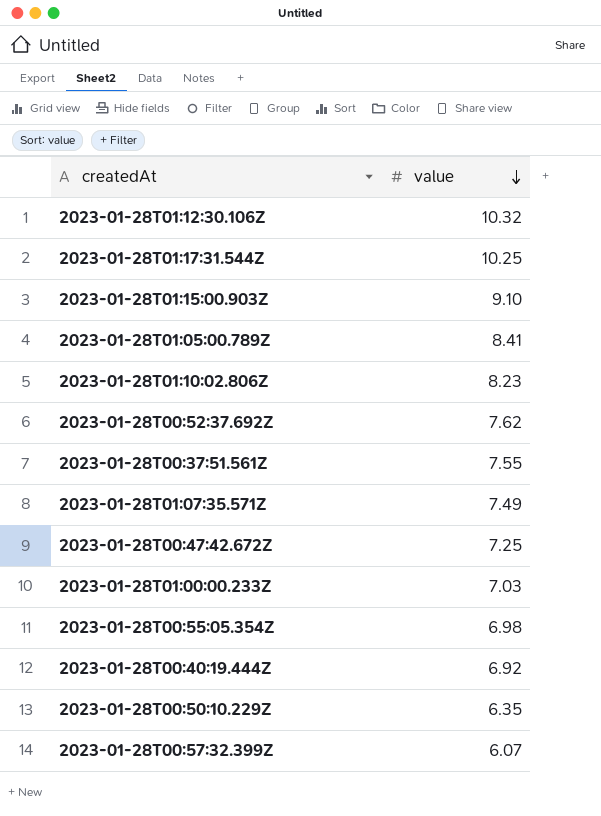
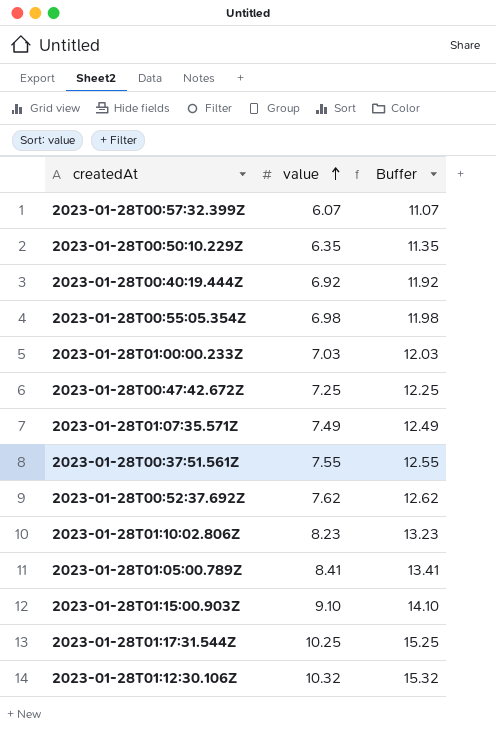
row order: value descending -> value ascending
column Buffer | formula: none -> [value] + 5

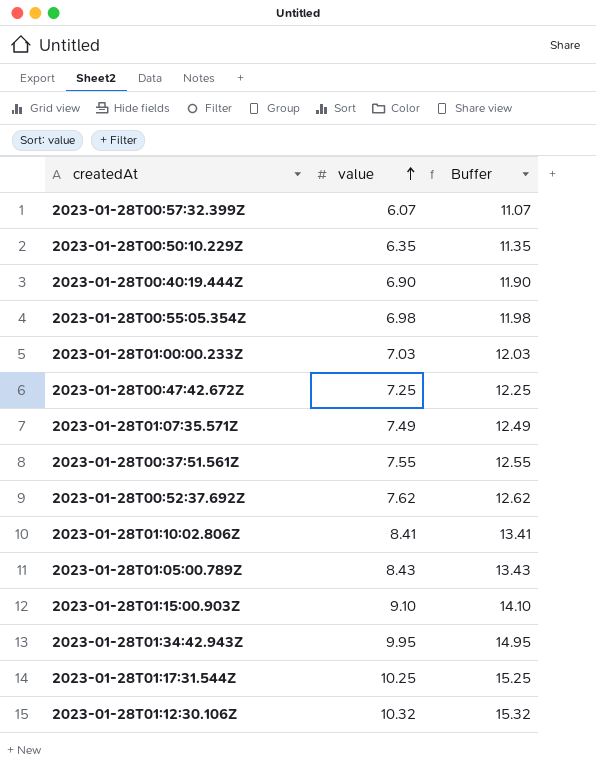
2023-01-28T00:40:19.444Z | value: 6.92 -> 6.90
2023-01-28T00:40:19.444Z | Buffer: 11.92 -> 11.90
2023-01-28T01:10:02.806Z | value: 8.23 -> 8.41
2023-01-28T01:10:02.806Z | Buffer: 13.23 -> 13.41
2023-01-28T01:05:00.789Z | value: 8.41 -> 8.43
2023-01-28T01:05:00.789Z | Buffer: 13.41 -> 13.43
row 2023-01-28T01:34:42.943Z: none -> 9.95 | 14.95

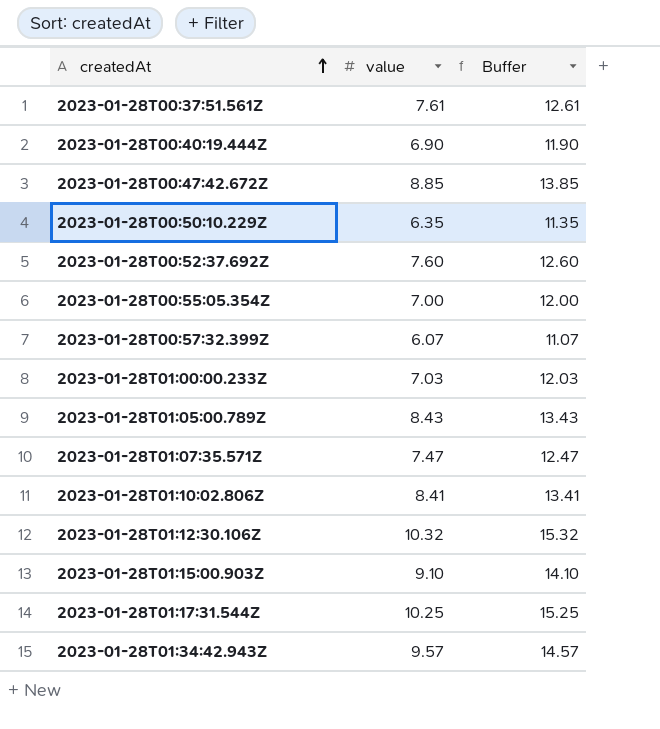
row order: value ascending -> createdAt ascending
2023-01-28T00:37:51.561Z | value: 7.55 -> 7.61
2023-01-28T00:37:51.561Z | Buffer: 12.55 -> 12.61
2023-01-28T00:47:42.672Z | value: 7.25 -> 8.85
2023-01-28T00:47:42.672Z | Buffer: 12.25 -> 13.85
2023-01-28T00:52:37.692Z | value: 7.62 -> 7.60
2023-01-28T00:52:37.692Z | Buffer: 12.62 -> 12.60
2023-01-28T00:55:05.354Z | value: 6.98 -> 7.00
2023-01-28T00:55:05.354Z | Buffer: 11.98 -> 12.00
2023-01-28T01:07:35.571Z | value: 7.49 -> 7.47
2023-01-28T01:07:35.571Z | Buffer: 12.49 -> 12.47
2023-01-28T01:34:42.943Z | value: 9.95 -> 9.57
2023-01-28T01:34:42.943Z | Buffer: 14.95 -> 14.57

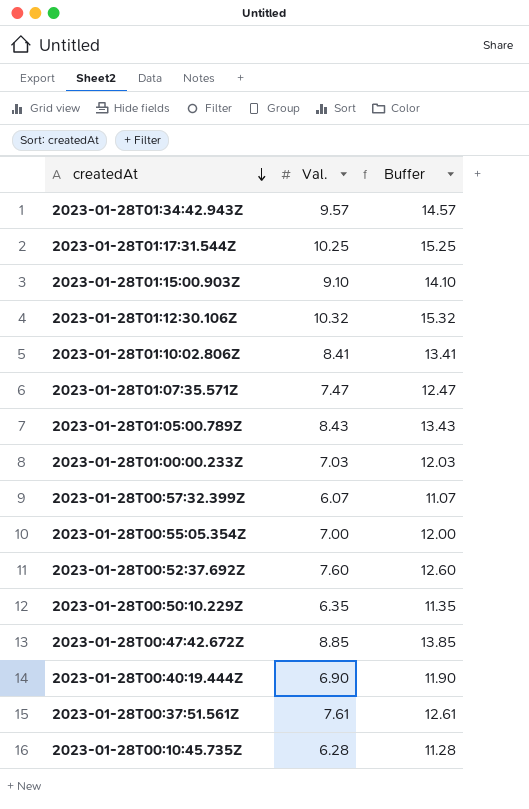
row order: createdAt ascending -> createdAt descending
column name: value -> Val.
row 2023-01-28T00:10:45.735Z: none -> 6.28 | 11.28

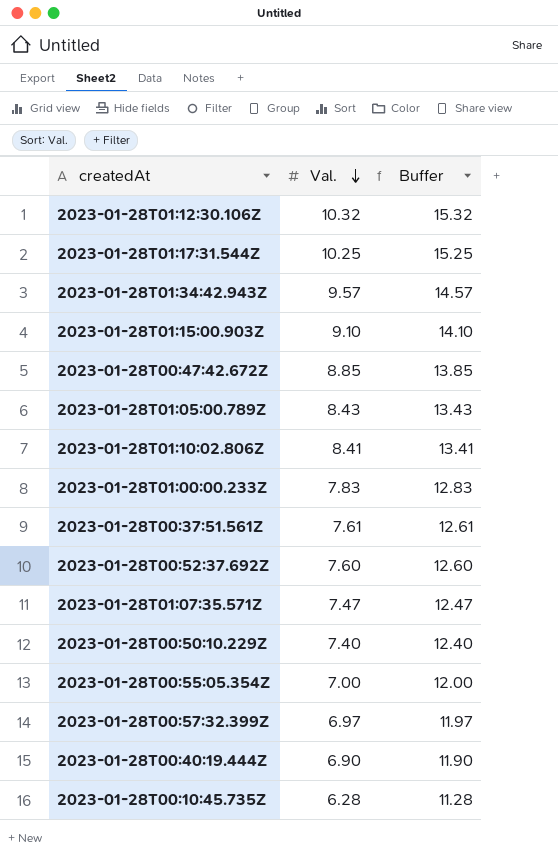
row order: createdAt descending -> Val. descending
2023-01-28T01:00:00.233Z | Val.: 7.03 -> 7.83
2023-01-28T01:00:00.233Z | Buffer: 12.03 -> 12.83
2023-01-28T00:50:10.229Z | Val.: 6.35 -> 7.40
2023-01-28T00:50:10.229Z | Buffer: 11.35 -> 12.40
2023-01-28T00:57:32.399Z | Val.: 6.07 -> 6.97
2023-01-28T00:57:32.399Z | Buffer: 11.07 -> 11.97

